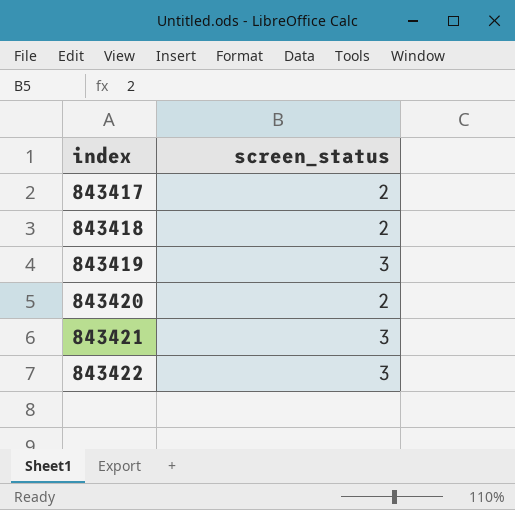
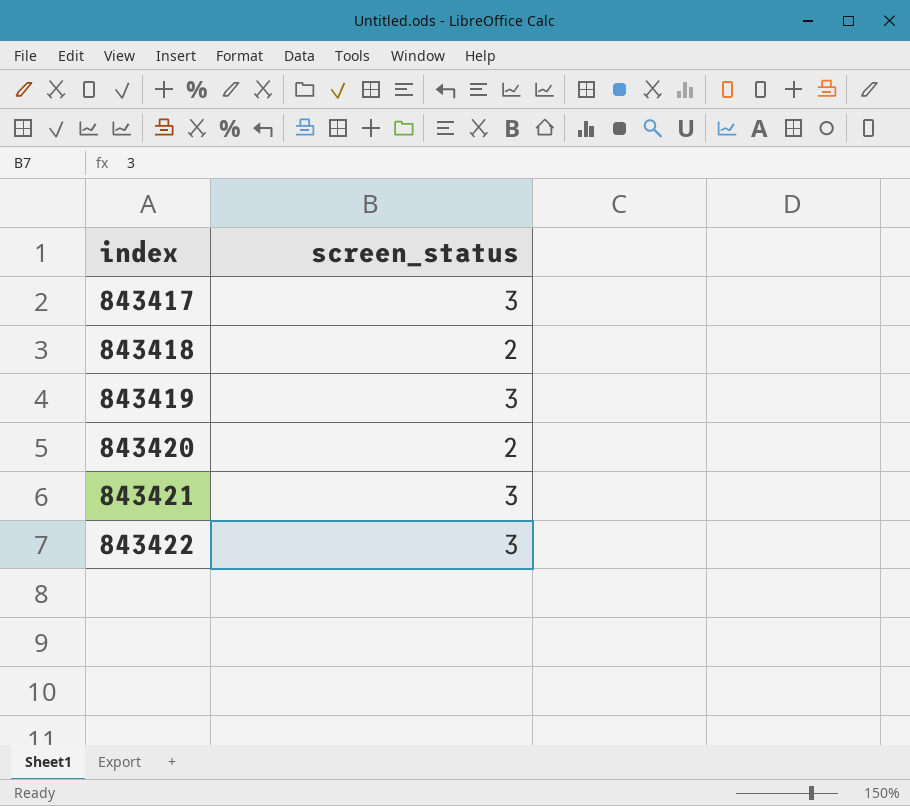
843417 | screen_status: 2 -> 3

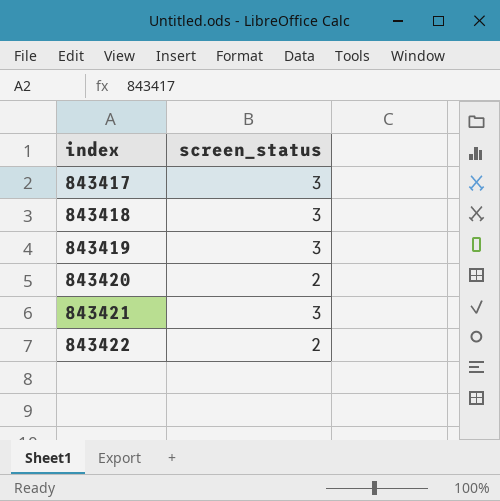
843418 | screen_status: 2 -> 3
843422 | screen_status: 3 -> 2

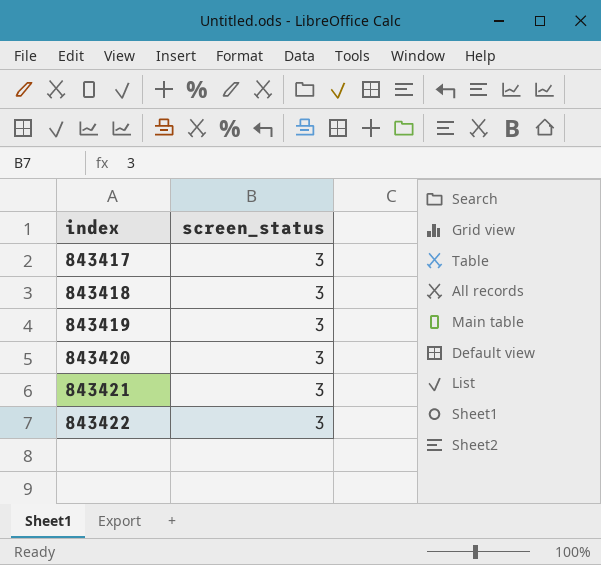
843420 | screen_status: 2 -> 3
843422 | screen_status: 2 -> 3

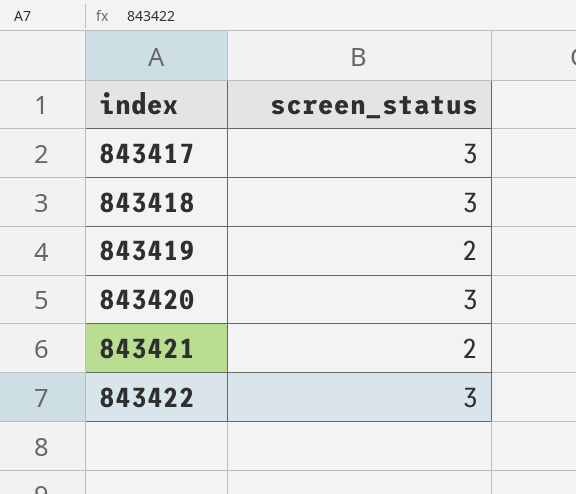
843419 | screen_status: 3 -> 2
843421 | screen_status: 3 -> 2

